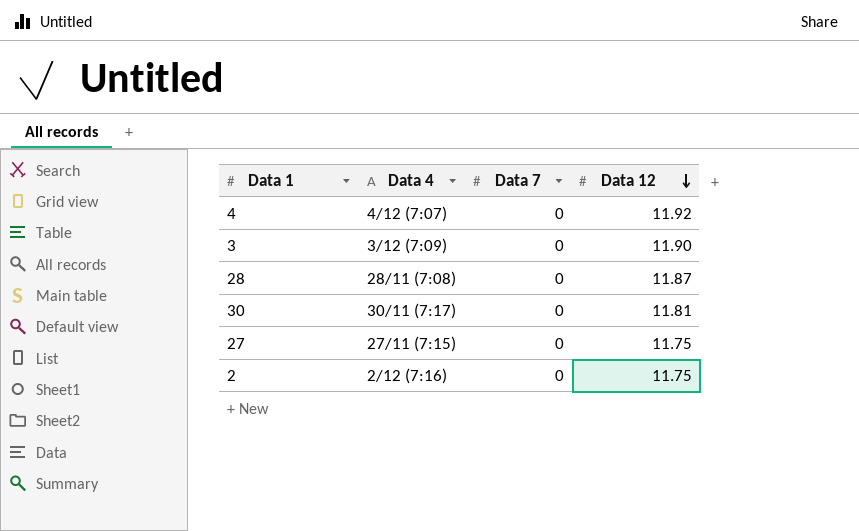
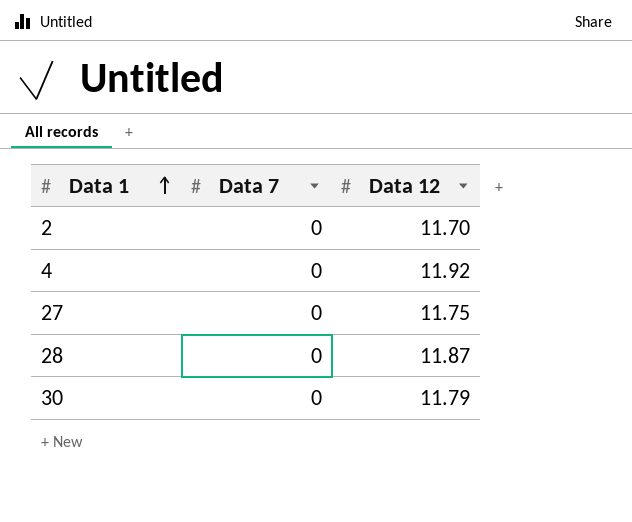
row order: Data 12 descending -> Data 1 ascending
column Data 4 | position: 2 -> none
row 3: 3/12 (7:09) | 0 | 11.90 -> none
2 | Data 12: 11.75 -> 11.70
30 | Data 12: 11.81 -> 11.79

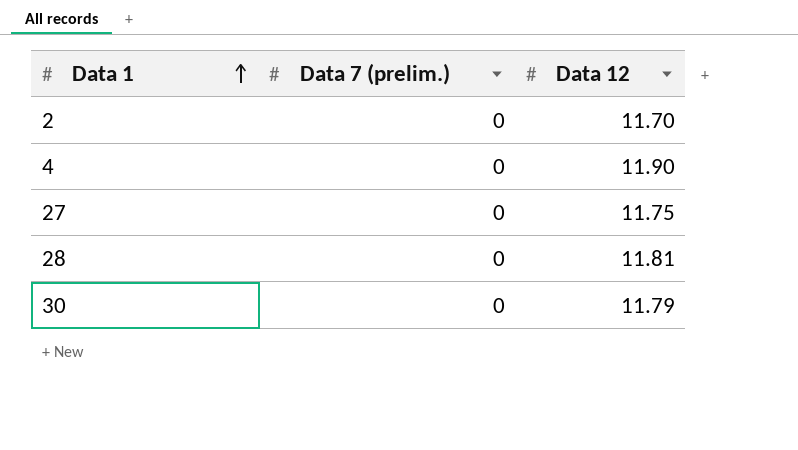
column name: Data 7 -> Data 7 (prelim.)
4 | Data 12: 11.92 -> 11.90
28 | Data 12: 11.87 -> 11.81

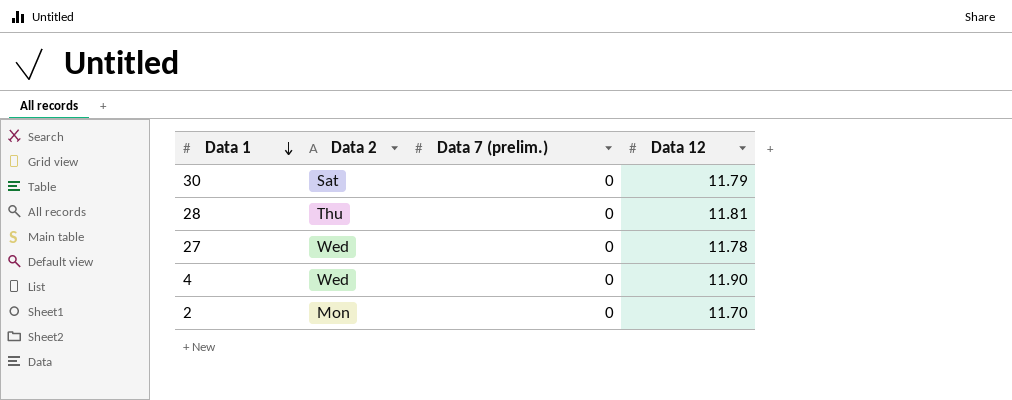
row order: Data 1 ascending -> Data 1 descending
column Data 2 | position: none -> 2
27 | Data 12: 11.75 -> 11.78

